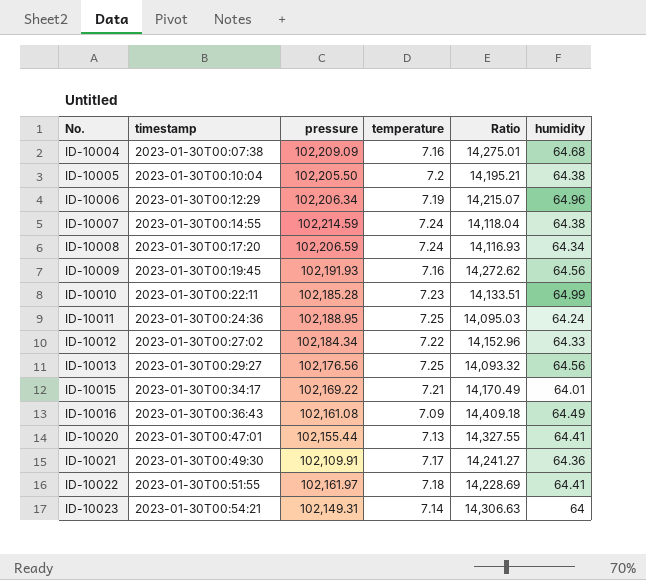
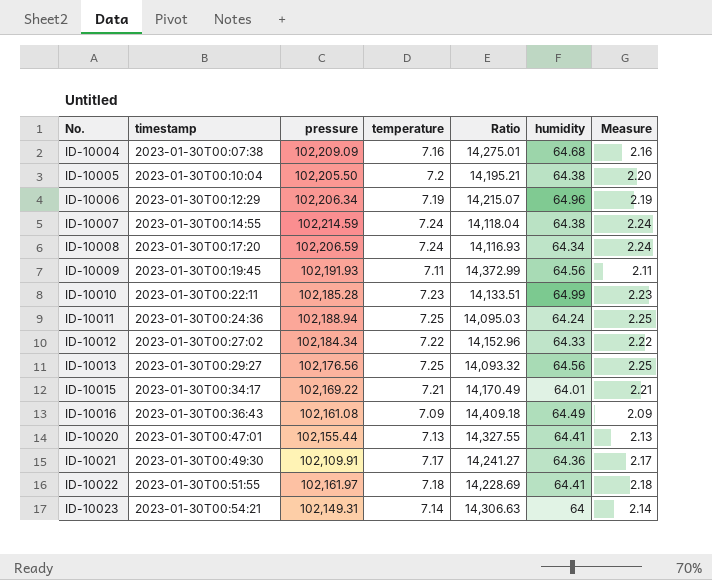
column Measure | formula: none -> [temperature] - 5
ID-10009 | temperature: 7.16 -> 7.11
ID-10009 | Ratio: 14,272.62 -> 14,372.99
ID-10011 | pressure: 102,188.95 -> 102,188.94

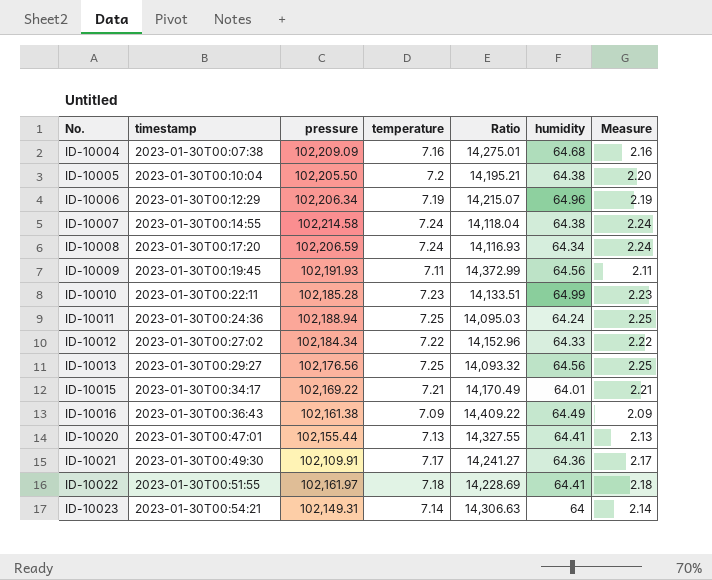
ID-10007 | pressure: 102,214.59 -> 102,214.58
ID-10016 | pressure: 102,161.08 -> 102,161.38
ID-10016 | Ratio: 14,409.18 -> 14,409.22

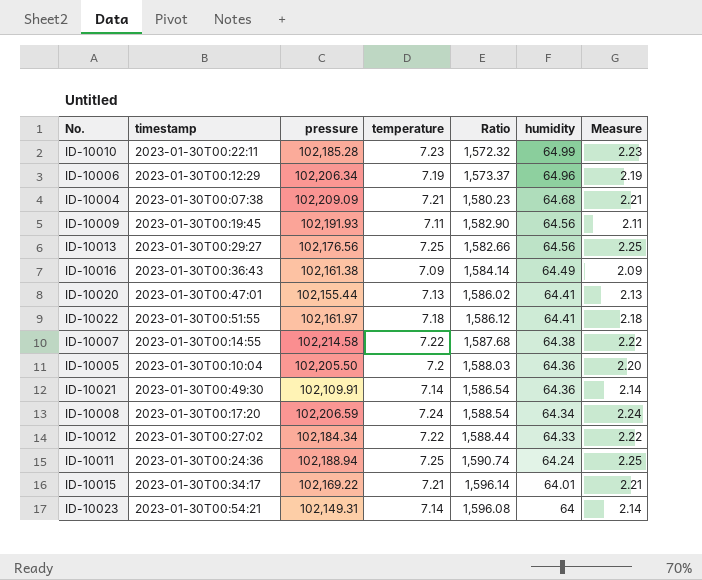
row order: No. ascending -> humidity descending
column Ratio | formula: [pressure] / [temperature] -> [pressure] / [humidity]
ID-10004 | temperature: 7.16 -> 7.21
ID-10004 | Measure: 2.16 -> 2.21
ID-10007 | temperature: 7.24 -> 7.22
ID-10007 | Measure: 2.24 -> 2.22
ID-10005 | humidity: 64.38 -> 64.36
ID-10021 | temperature: 7.17 -> 7.14
ID-10021 | Measure: 2.17 -> 2.14

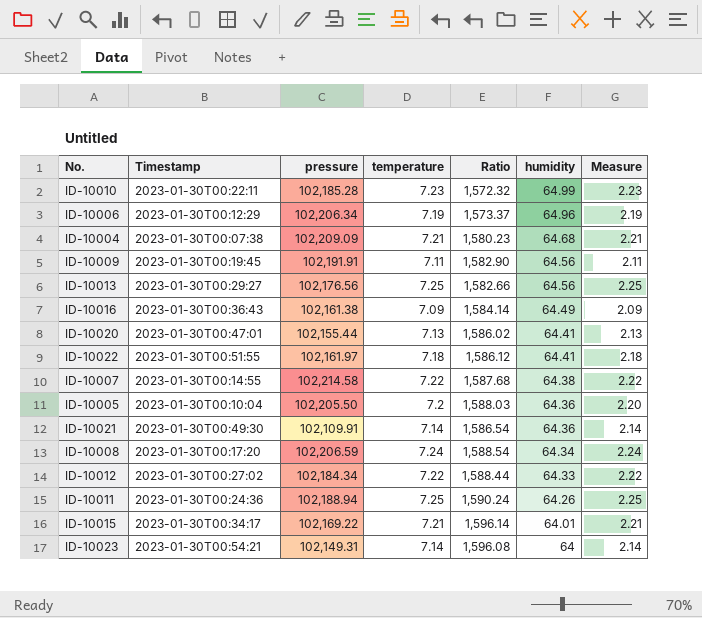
column name: timestamp -> Timestamp
ID-10009 | pressure: 102,191.93 -> 102,191.91
ID-10011 | Ratio: 1,590.74 -> 1,590.24
ID-10011 | humidity: 64.24 -> 64.26

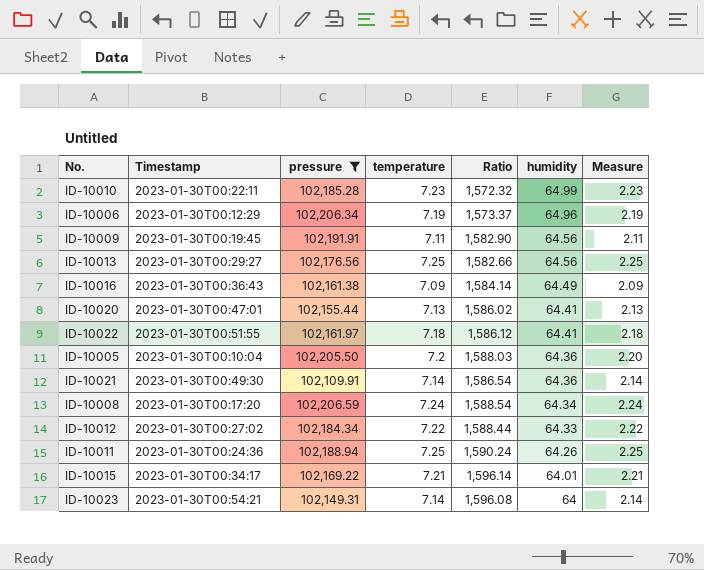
filter: none -> pressure <= 102,206.59

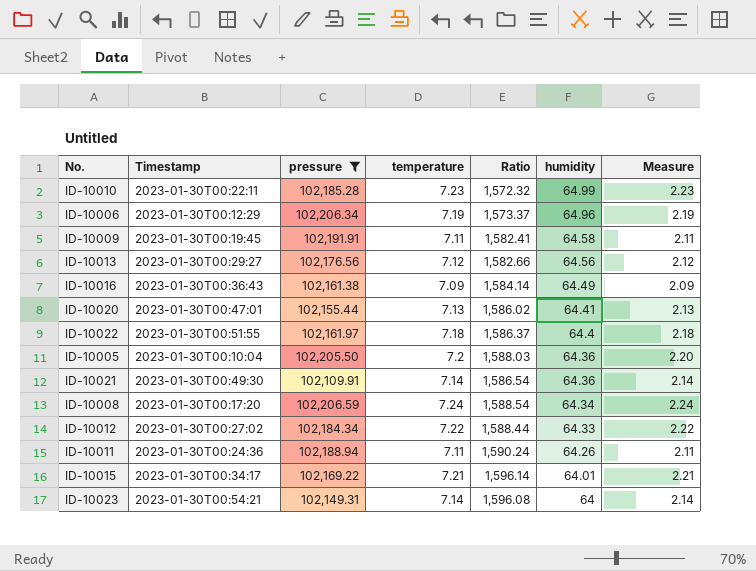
ID-10009 | Ratio: 1,582.90 -> 1,582.41
ID-10009 | humidity: 64.56 -> 64.58
ID-10013 | temperature: 7.25 -> 7.12
ID-10013 | Measure: 2.25 -> 2.12
ID-10022 | Ratio: 1,586.12 -> 1,586.37
ID-10022 | humidity: 64.41 -> 64.4
ID-10011 | temperature: 7.25 -> 7.11
ID-10011 | Measure: 2.25 -> 2.11

